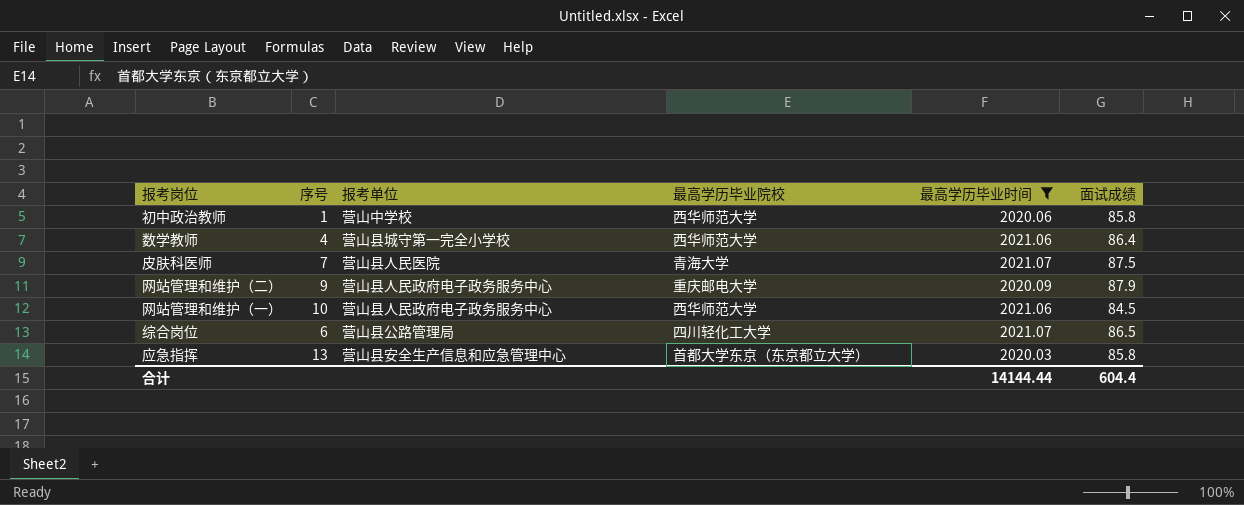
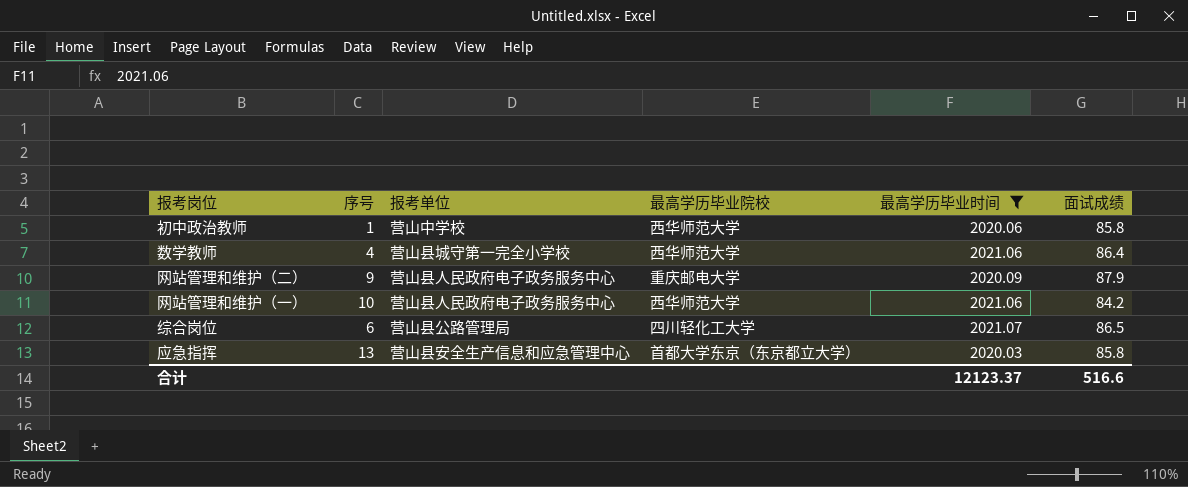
row 皮肤科医师: 7 | 营山县人民医院 | 青海大学 | 2021.07 | 87.5 -> none
网站管理和维护（一） | 面试成绩: 84.5 -> 84.2
合计 | 最高学历毕业时间: 14144.44 -> 12123.37
合计 | 面试成绩: 604.4 -> 516.6

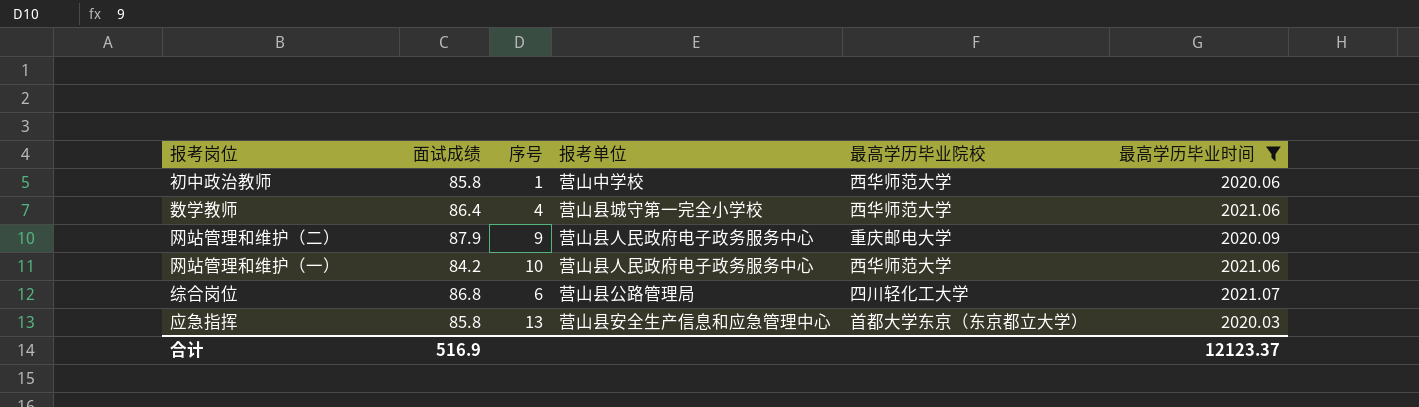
column 面试成绩 | position: 6 -> 2
综合岗位 | 面试成绩: 86.5 -> 86.8
合计 | 面试成绩: 516.6 -> 516.9

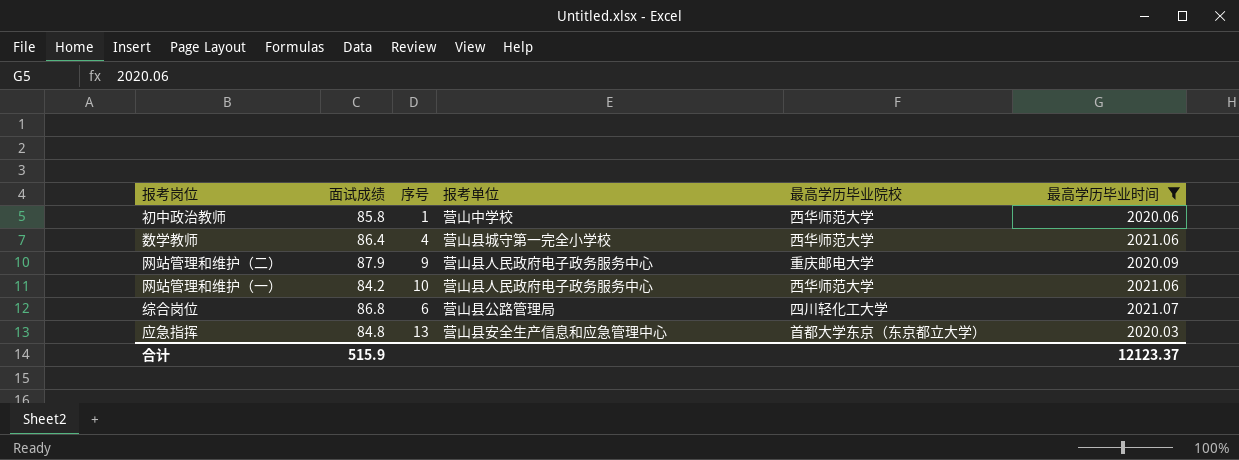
应急指挥 | 面试成绩: 85.8 -> 84.8
合计 | 面试成绩: 516.9 -> 515.9

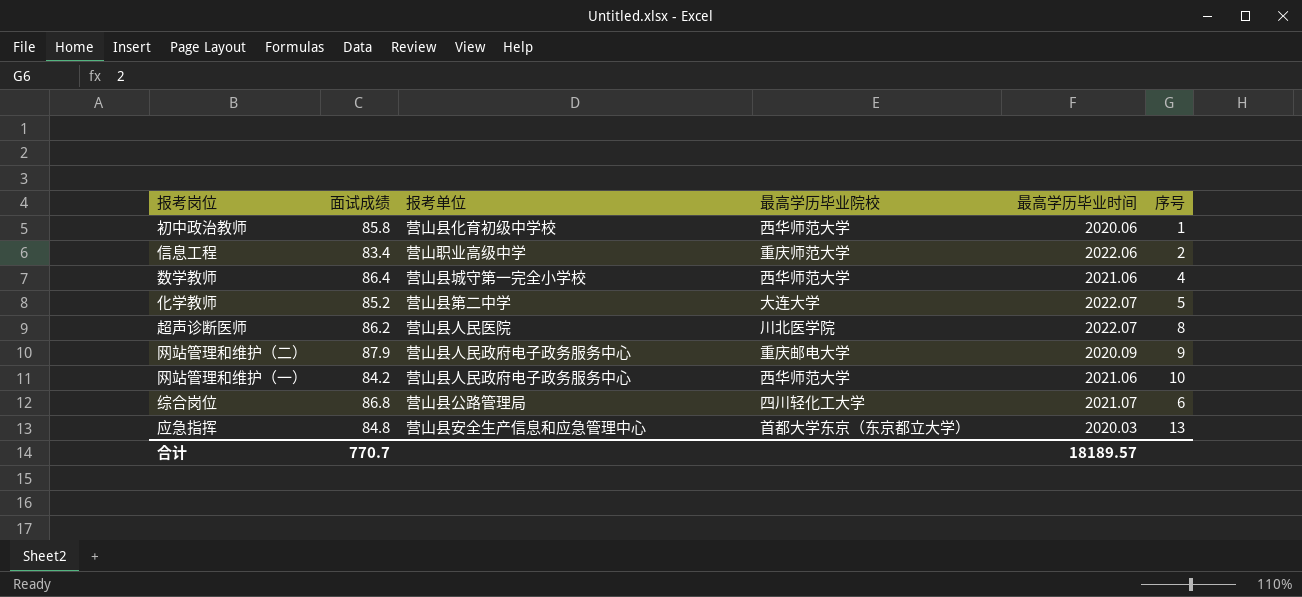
filter: 最高学历毕业时间 <= 2021.07 -> none
column 序号 | position: 3 -> 6
初中政治教师 | 报考单位: 营山中学校 -> 营山县化育初级中学校
合计 | 面试成绩: 515.9 -> 770.7
合计 | 最高学历毕业时间: 12123.37 -> 18189.57

